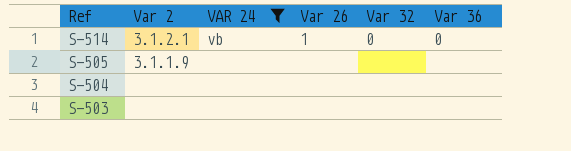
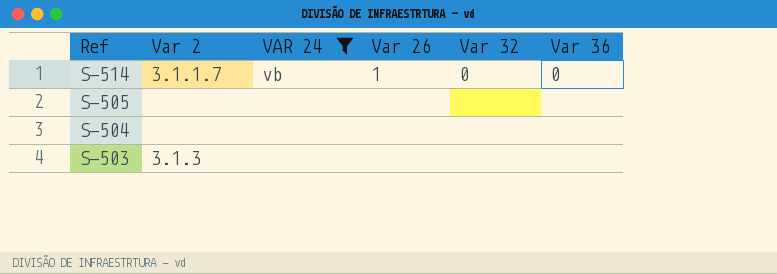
S-514 | Var 2: 3.1.2.1 -> 3.1.1.7
S-505 | Var 2: 3.1.1.9 -> none
S-503 | Var 2: none -> 3.1.3

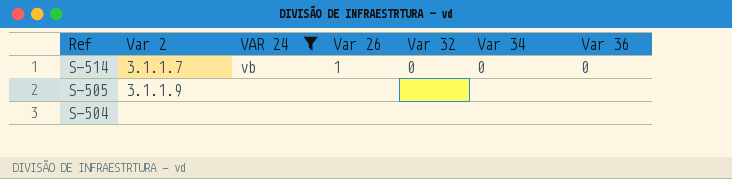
column Var 34 | position: none -> 6
row S-503: 3.1.3 | none | none | none | none -> none
S-505 | Var 2: none -> 3.1.1.9

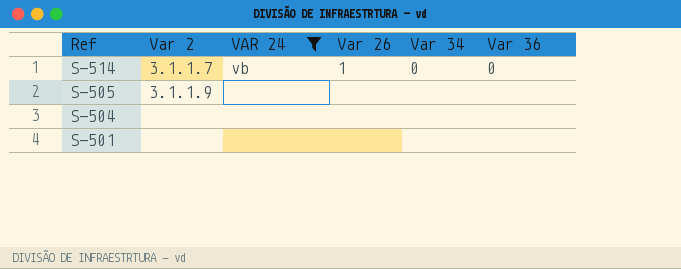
column Var 32 | position: 5 -> none
row S-501: none -> none | none | none | none | none

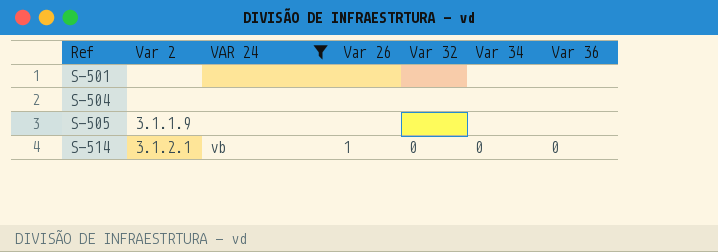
row order: Ref descending -> Ref ascending
column Var 32 | position: none -> 5
S-514 | Var 2: 3.1.1.7 -> 3.1.2.1

